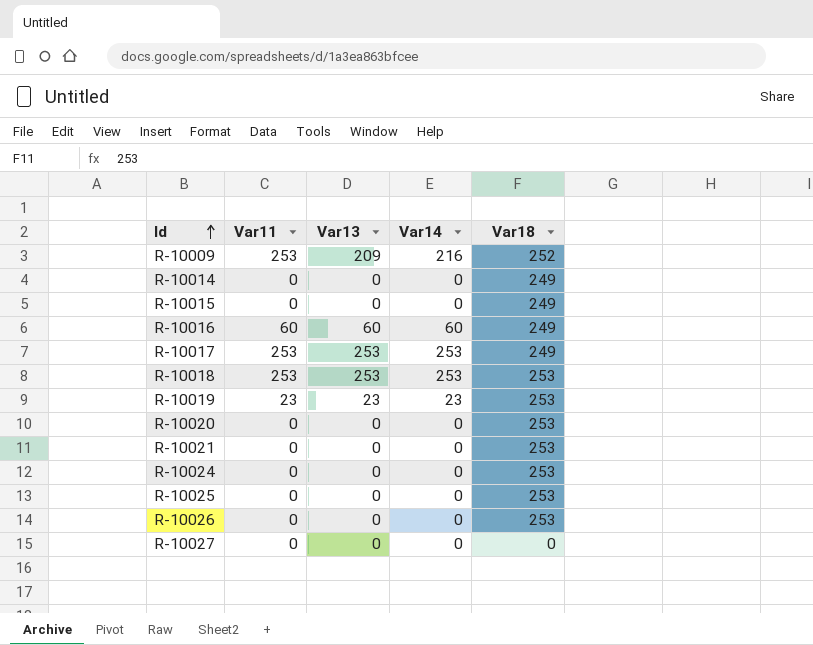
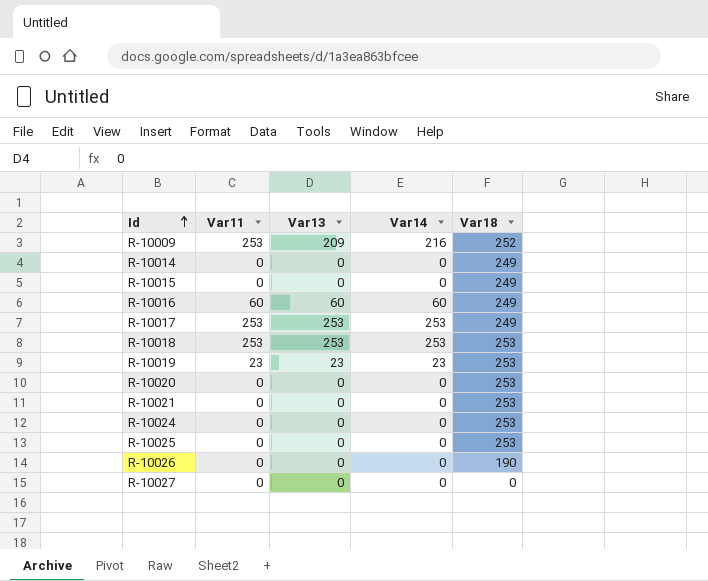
R-10026 | Var18: 253 -> 190

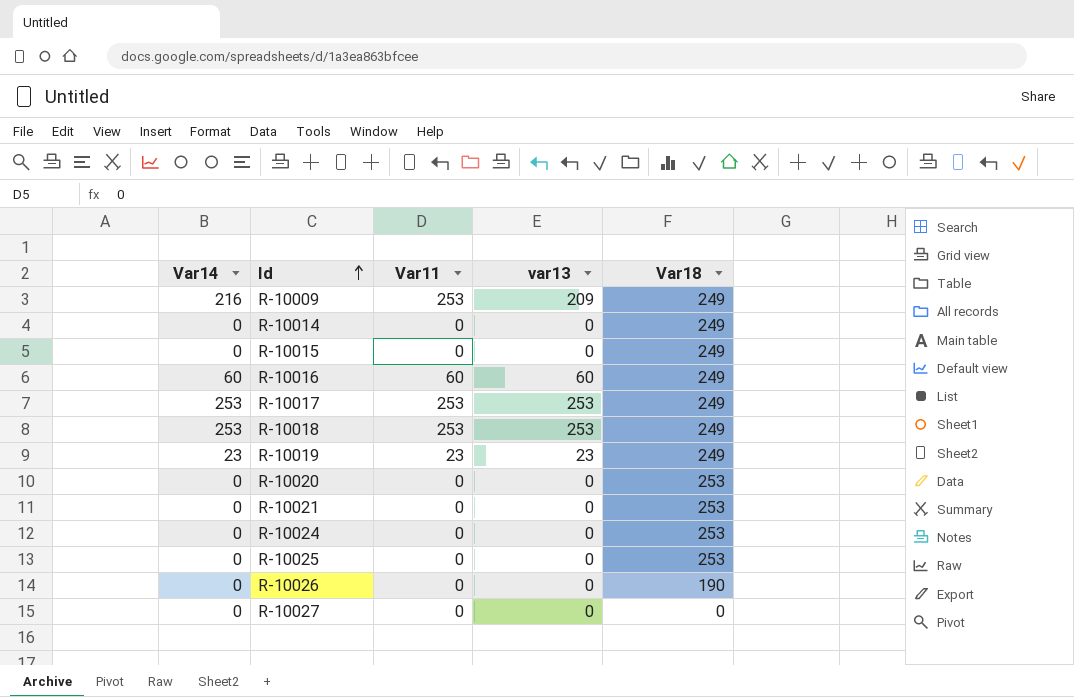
column Var14 | position: 4 -> 1
column name: Var13 -> var13
R-10009 | Var18: 252 -> 249
R-10018 | Var18: 253 -> 249
R-10019 | Var18: 253 -> 249

